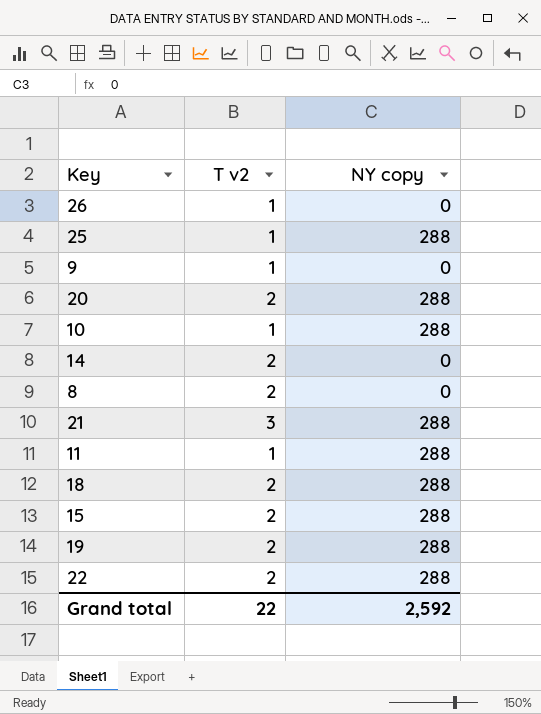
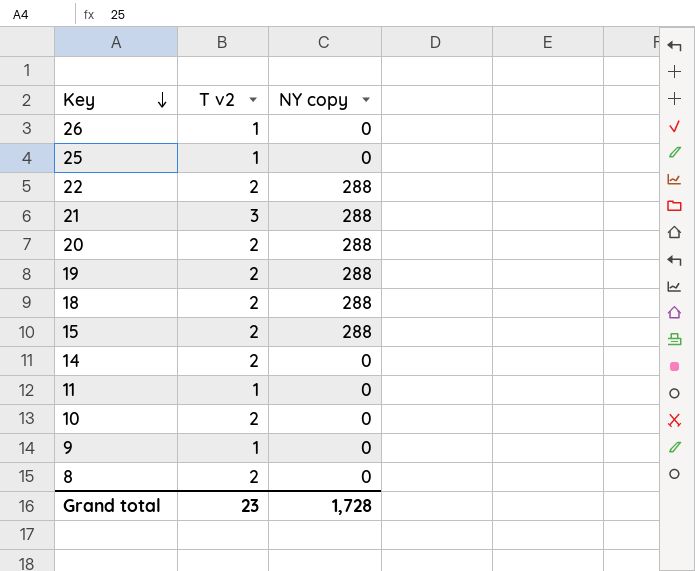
row order: none -> Key descending
25 | NY copy: 288 -> 0
11 | NY copy: 288 -> 0
10 | T v2: 1 -> 2
10 | NY copy: 288 -> 0
Grand total | T v2: 22 -> 23
Grand total | NY copy: 2,592 -> 1,728

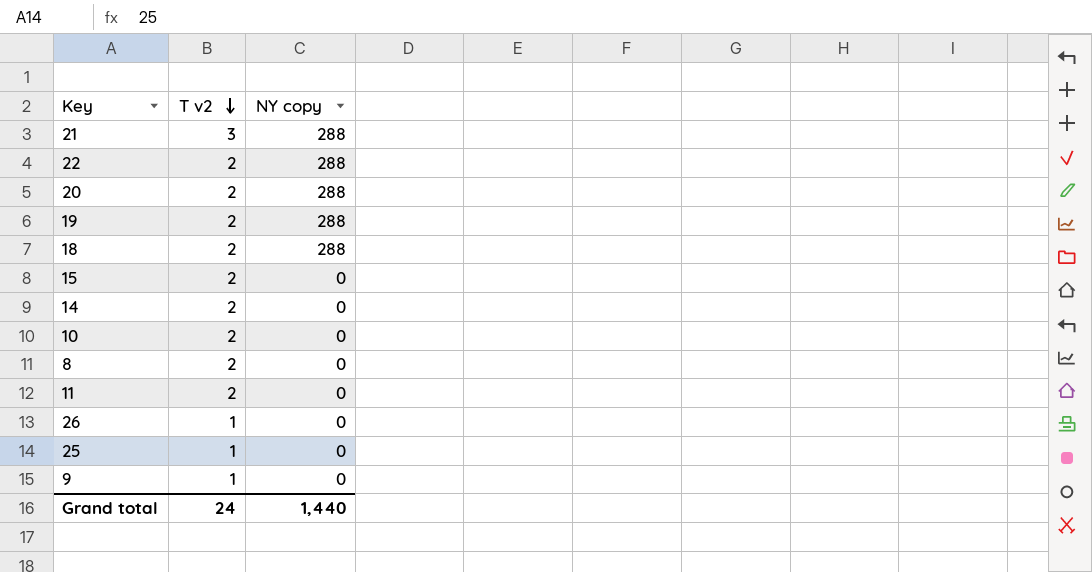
row order: Key descending -> T v2 descending
15 | NY copy: 288 -> 0
11 | T v2: 1 -> 2
Grand total | T v2: 23 -> 24
Grand total | NY copy: 1,728 -> 1,440

